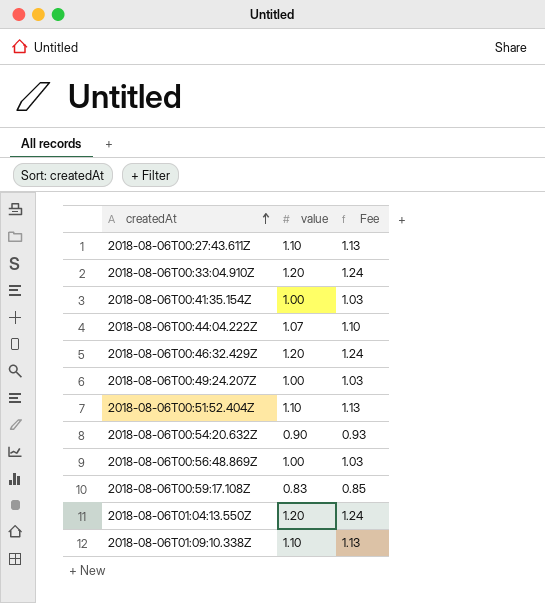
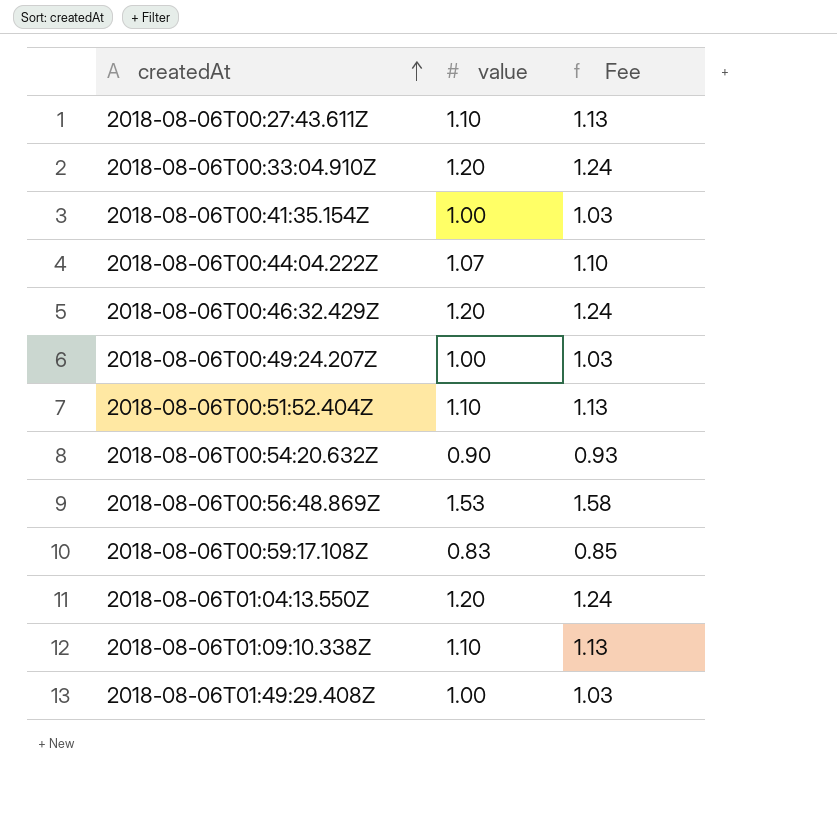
2018-08-06T00:56:48.869Z | value: 1.00 -> 1.53
2018-08-06T00:56:48.869Z | Fee: 1.03 -> 1.58
row 2018-08-06T01:49:29.408Z: none -> 1.00 | 1.03

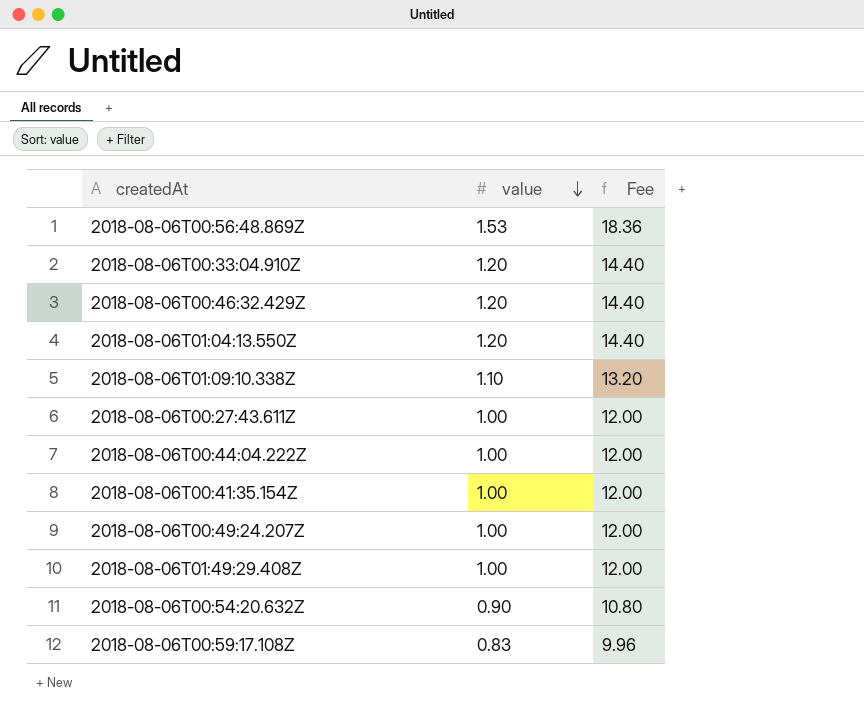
row order: createdAt ascending -> value descending
column Fee | formula: [value] * 1.03 -> [value] * 12
row 2018-08-06T00:51:52.404Z: 1.10 | 1.13 -> none
2018-08-06T00:27:43.611Z | value: 1.10 -> 1.00
2018-08-06T00:44:04.222Z | value: 1.07 -> 1.00

